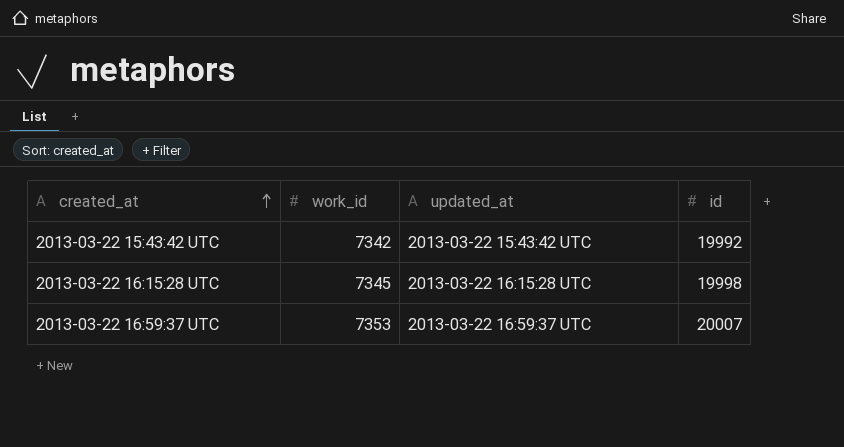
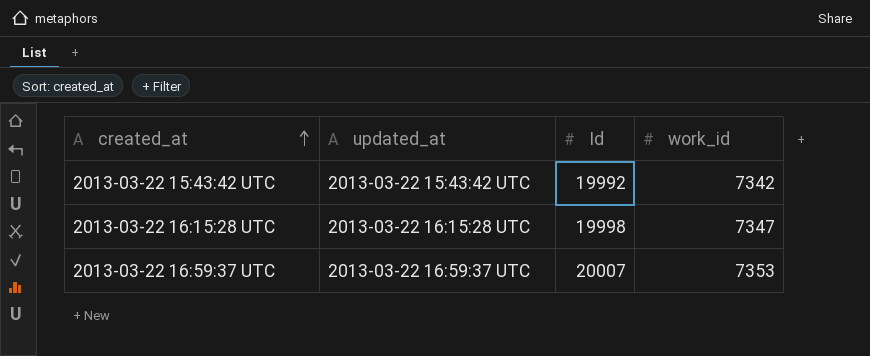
column name: id -> Id
column work_id | position: 2 -> 4
2013-03-22 16:15:28 UTC | work_id: 7345 -> 7347

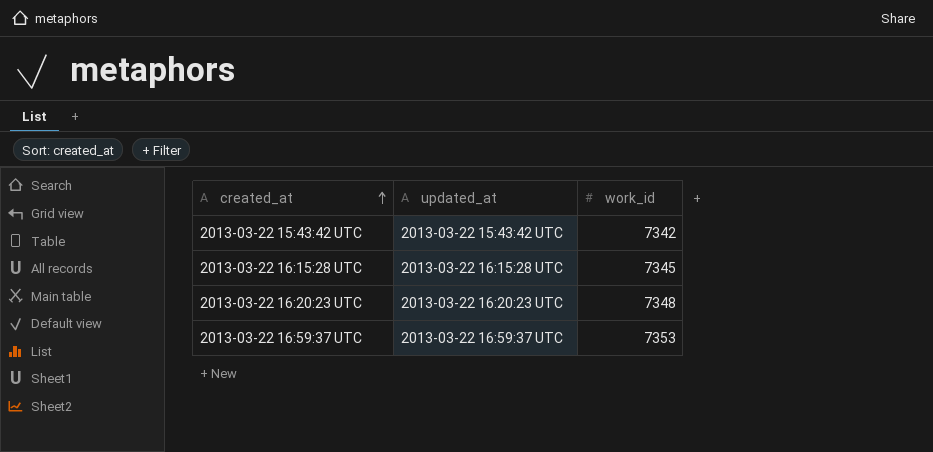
column Id | position: 3 -> none
2013-03-22 16:15:28 UTC | work_id: 7347 -> 7345
row 2013-03-22 16:20:23 UTC: none -> 2013-03-22 16:20:23 UTC | 7348

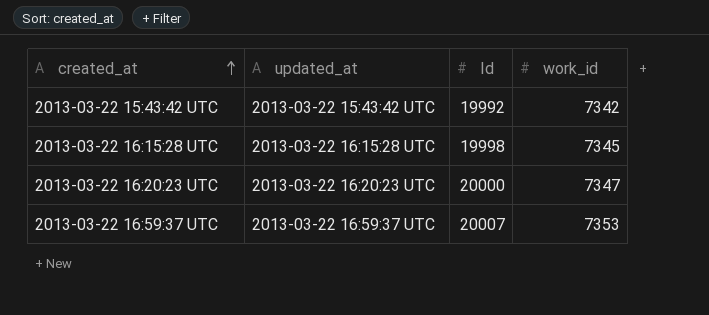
column Id | position: none -> 3
2013-03-22 16:20:23 UTC | work_id: 7348 -> 7347

